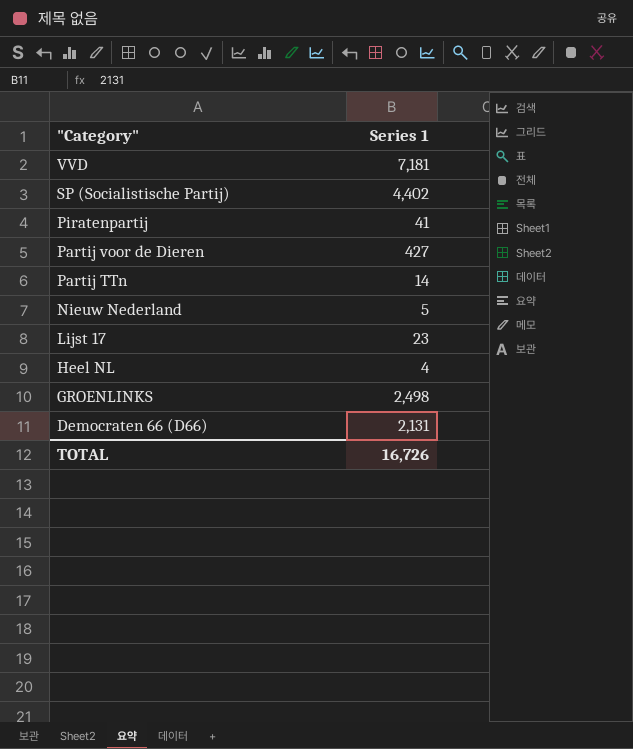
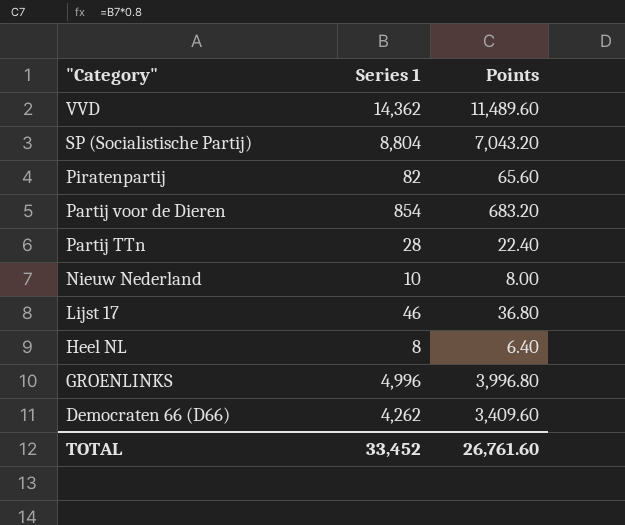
column Points | formula: none -> [Series 1] * 0.8
VVD | Series 1: 7,181 -> 14,362
SP (Socialistische Partij) | Series 1: 4,402 -> 8,804
Piratenpartij | Series 1: 41 -> 82
Partij voor de Dieren | Series 1: 427 -> 854
Partij TTn | Series 1: 14 -> 28
Nieuw Nederland | Series 1: 5 -> 10
Lijst 17 | Series 1: 23 -> 46
Heel NL | Series 1: 4 -> 8
GROENLINKS | Series 1: 2,498 -> 4,996
Democraten 66 (D66) | Series 1: 2,131 -> 4,262
TOTAL | Series 1: 16,726 -> 33,452

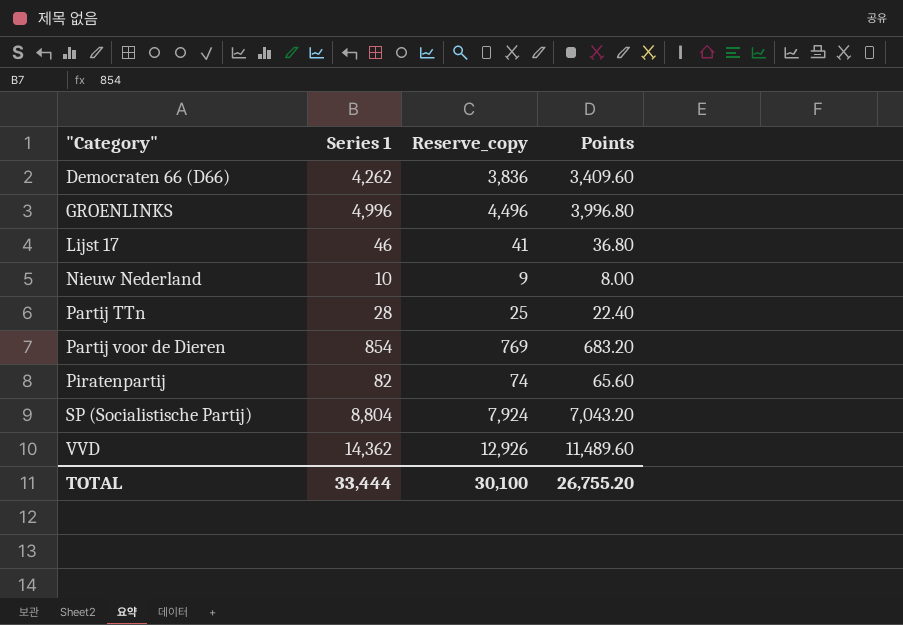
row order: "Category" descending -> "Category" ascending
column Reserve_copy | formula: none -> [Series 1] * 0.9
row Heel NL: 8 | 6.40 -> none
TOTAL | Series 1: 33,452 -> 33,444
TOTAL | Points: 26,761.60 -> 26,755.20

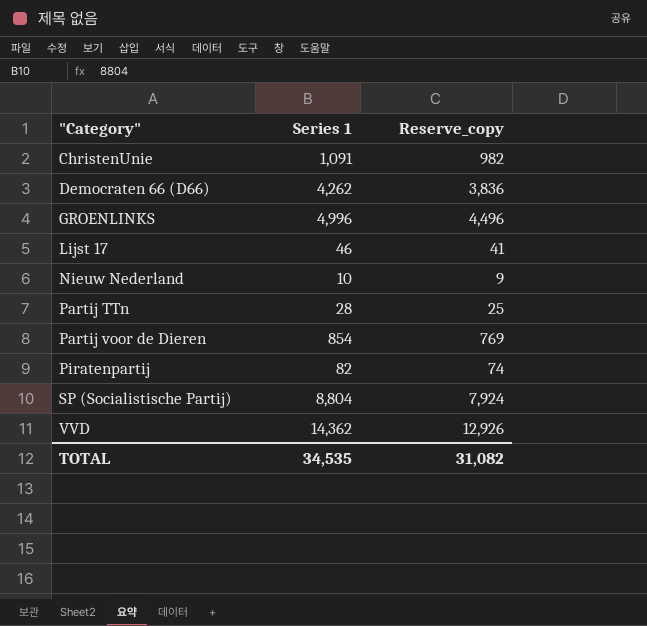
column Points | formula: [Series 1] * 0.8 -> none
row ChristenUnie: none -> 1,091 | 982
TOTAL | Series 1: 33,444 -> 34,535
TOTAL | Reserve_copy: 30,100 -> 31,082

